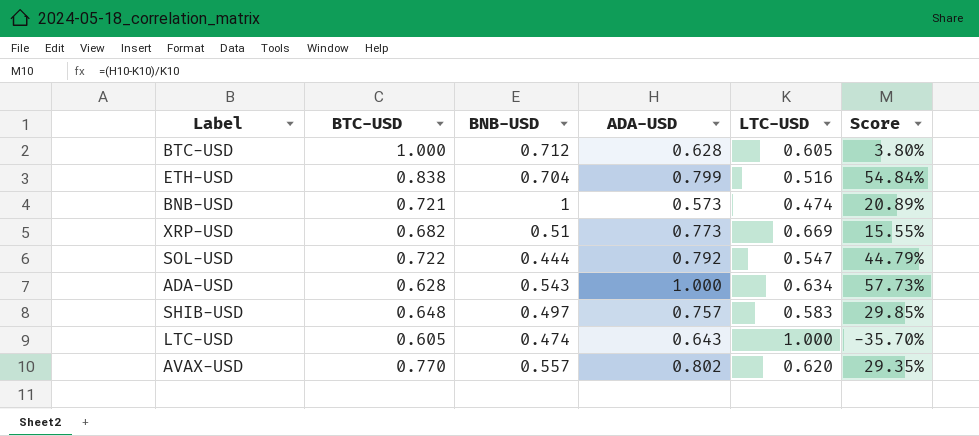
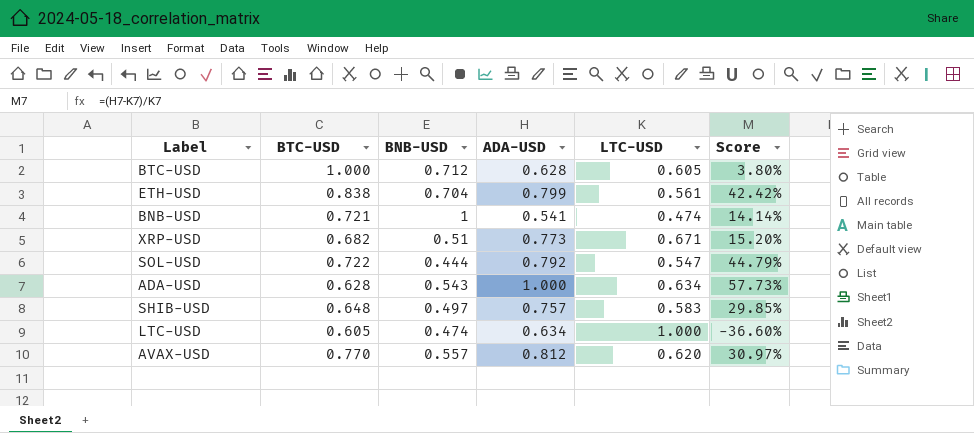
ETH-USD | LTC-USD: 0.516 -> 0.561
ETH-USD | Score: 54.84% -> 42.42%
BNB-USD | ADA-USD: 0.573 -> 0.541
BNB-USD | Score: 20.89% -> 14.14%
XRP-USD | LTC-USD: 0.669 -> 0.671
XRP-USD | Score: 15.55% -> 15.20%
LTC-USD | ADA-USD: 0.643 -> 0.634
LTC-USD | Score: -35.70% -> -36.60%
AVAX-USD | ADA-USD: 0.802 -> 0.812
AVAX-USD | Score: 29.35% -> 30.97%

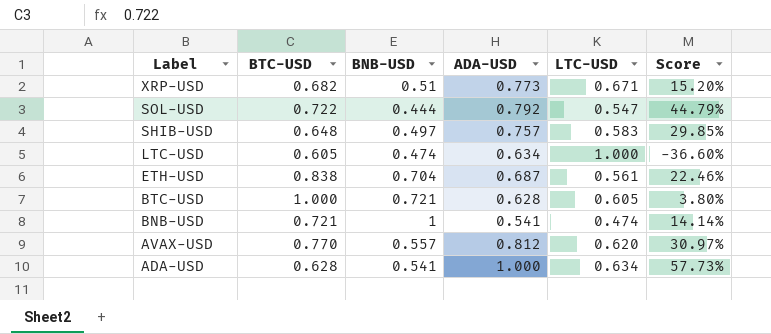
row order: none -> Label descending
ETH-USD | ADA-USD: 0.799 -> 0.687
ETH-USD | Score: 42.42% -> 22.46%
BTC-USD | BNB-USD: 0.712 -> 0.721
ADA-USD | BNB-USD: 0.543 -> 0.541

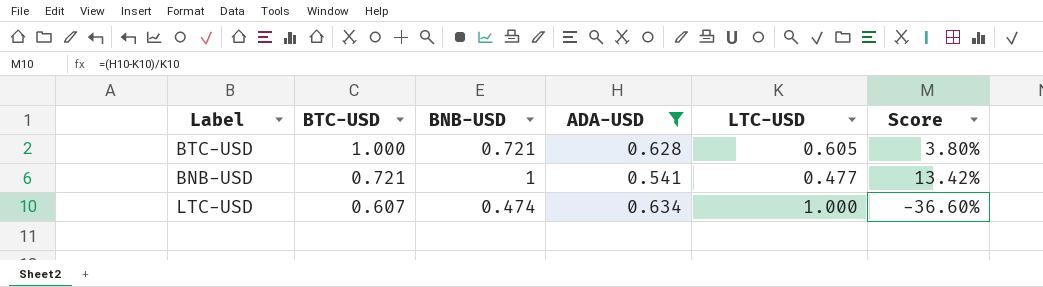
filter: none -> ADA-USD <= 0.634
row order: Label descending -> BTC-USD descending
BNB-USD | LTC-USD: 0.474 -> 0.477
BNB-USD | Score: 14.14% -> 13.42%
LTC-USD | BTC-USD: 0.605 -> 0.607

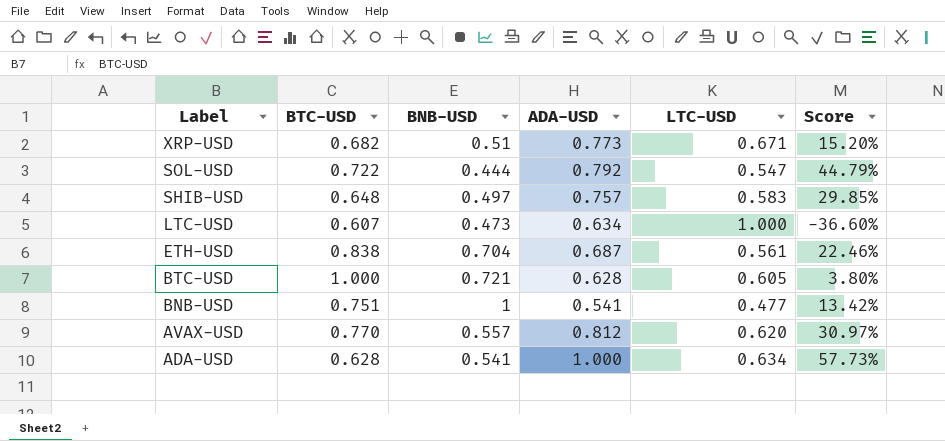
filter: ADA-USD <= 0.634 -> none
row order: BTC-USD descending -> Label descending
LTC-USD | BNB-USD: 0.474 -> 0.473
BNB-USD | BTC-USD: 0.721 -> 0.751

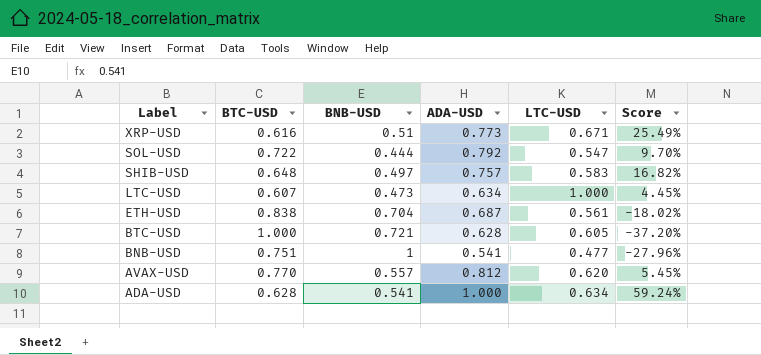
column Score | formula: ([ADA-USD] - [LTC-USD]) / [LTC-USD] -> ([ADA-USD] - [BTC-USD]) / [BTC-USD]
XRP-USD | BTC-USD: 0.682 -> 0.616

